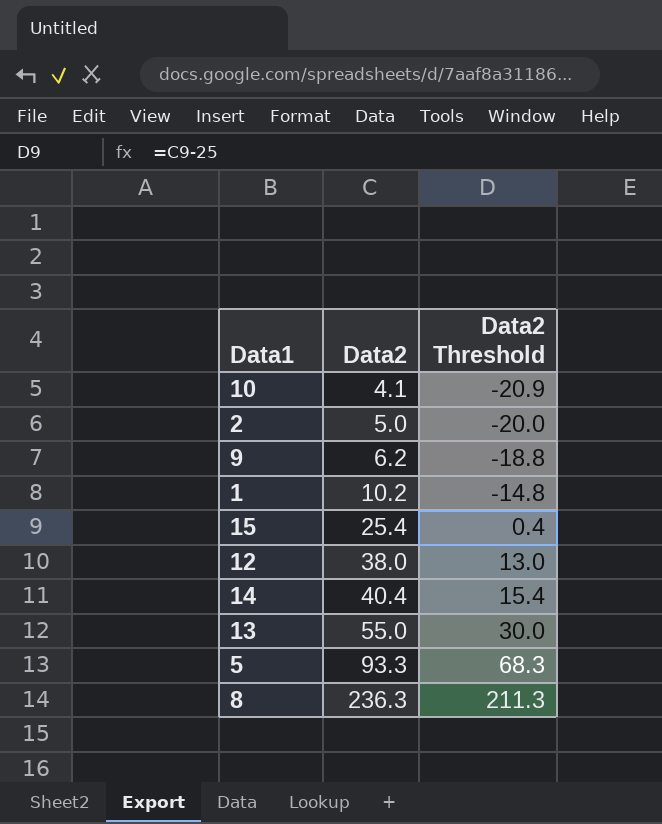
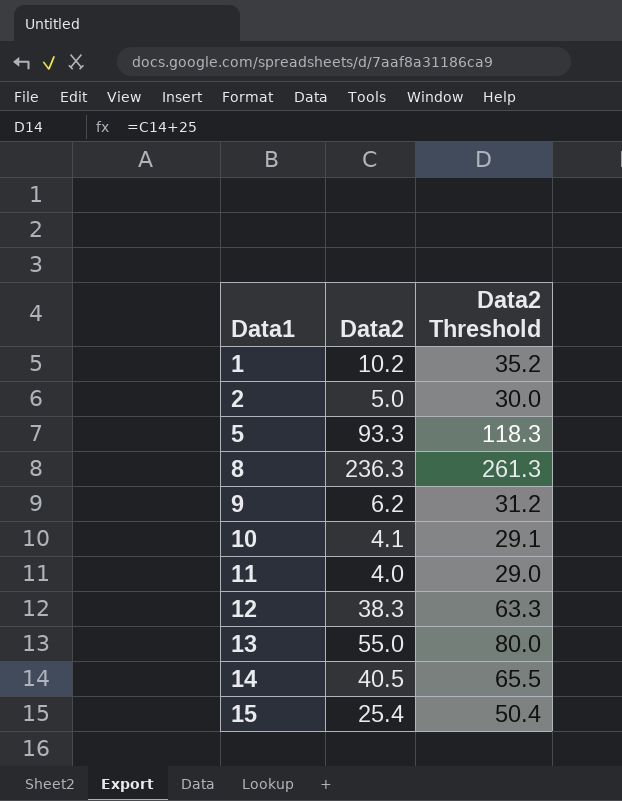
row order: Data2 ascending -> Data1 ascending
column Data2 Threshold | formula: [Data2] - 25 -> [Data2] + 25
row 11: none -> 4.0 | 29.0
12 | Data2: 38.0 -> 38.3
14 | Data2: 40.4 -> 40.5

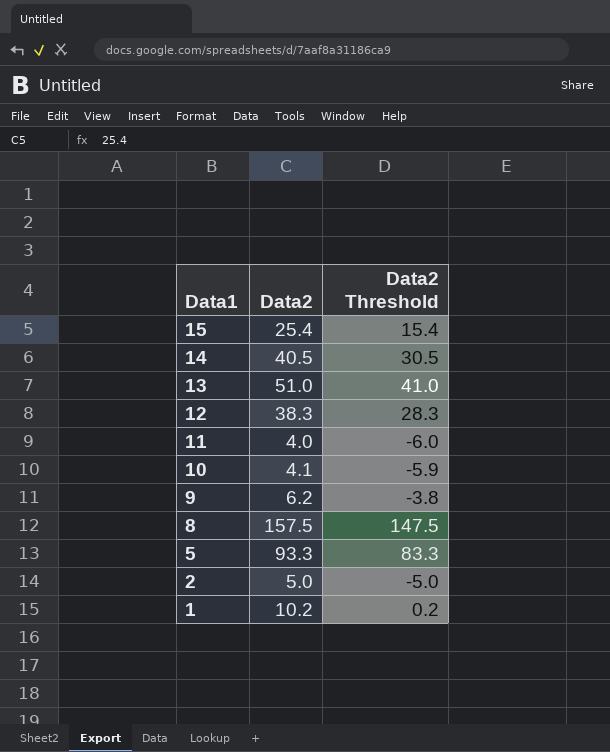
row order: Data1 ascending -> Data1 descending
column Data2 Threshold | formula: [Data2] + 25 -> [Data2] - 10
13 | Data2: 55.0 -> 51.0
8 | Data2: 236.3 -> 157.5

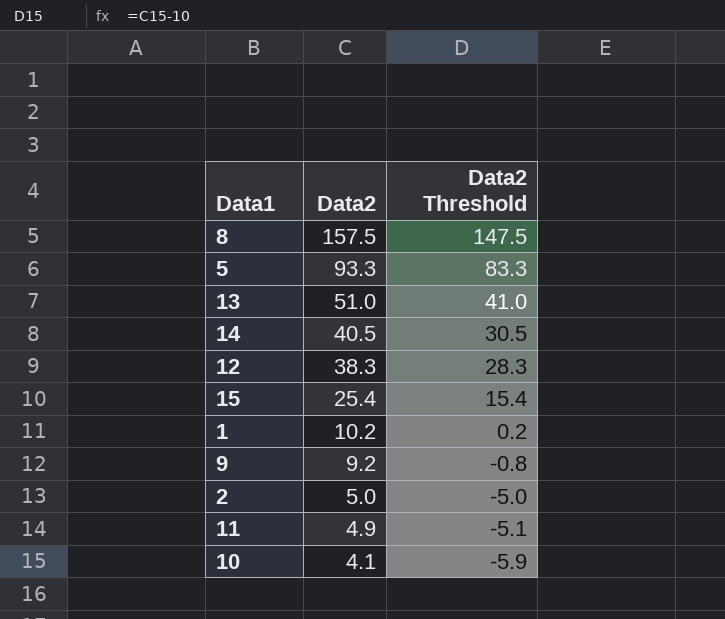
row order: Data1 descending -> Data2 descending
9 | Data2: 6.2 -> 9.2
9 | Data2 Threshold: -3.8 -> -0.8
11 | Data2: 4.0 -> 4.9
11 | Data2 Threshold: -6.0 -> -5.1

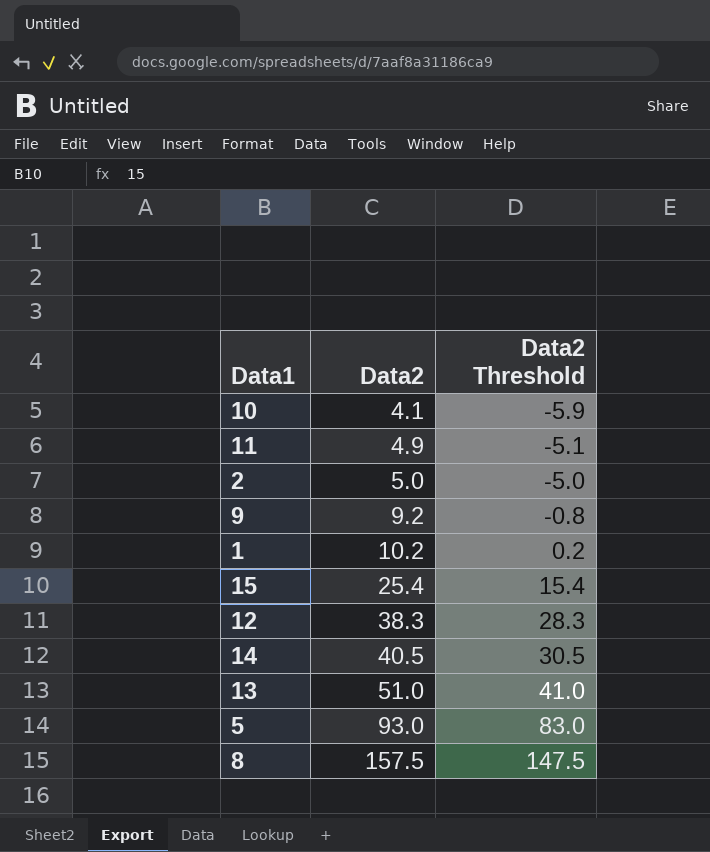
row order: Data2 descending -> Data2 ascending
5 | Data2: 93.3 -> 93.0
5 | Data2 Threshold: 83.3 -> 83.0

